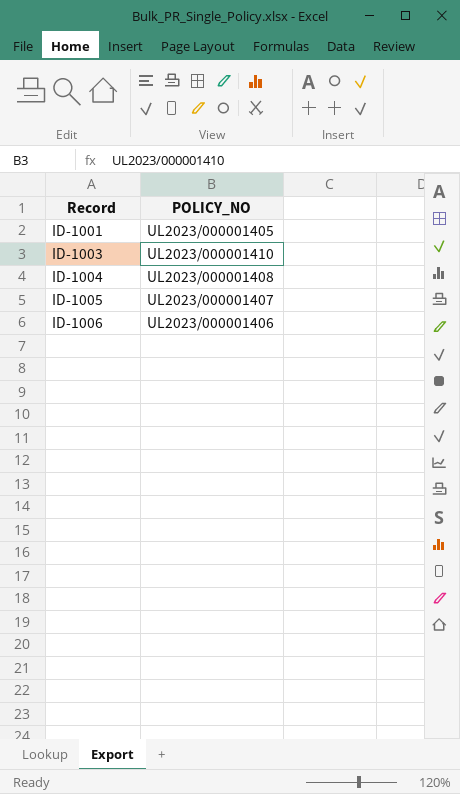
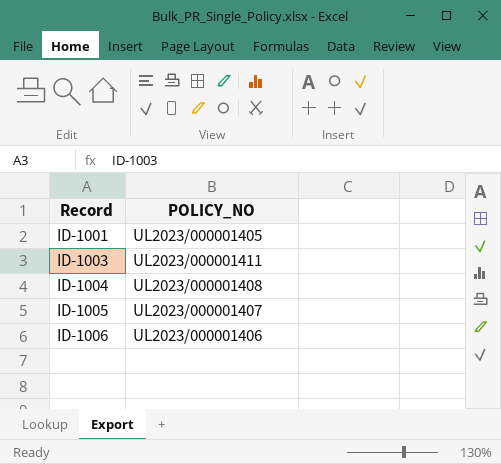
ID-1003 | POLICY_NO: UL2023/000001410 -> UL2023/000001411

